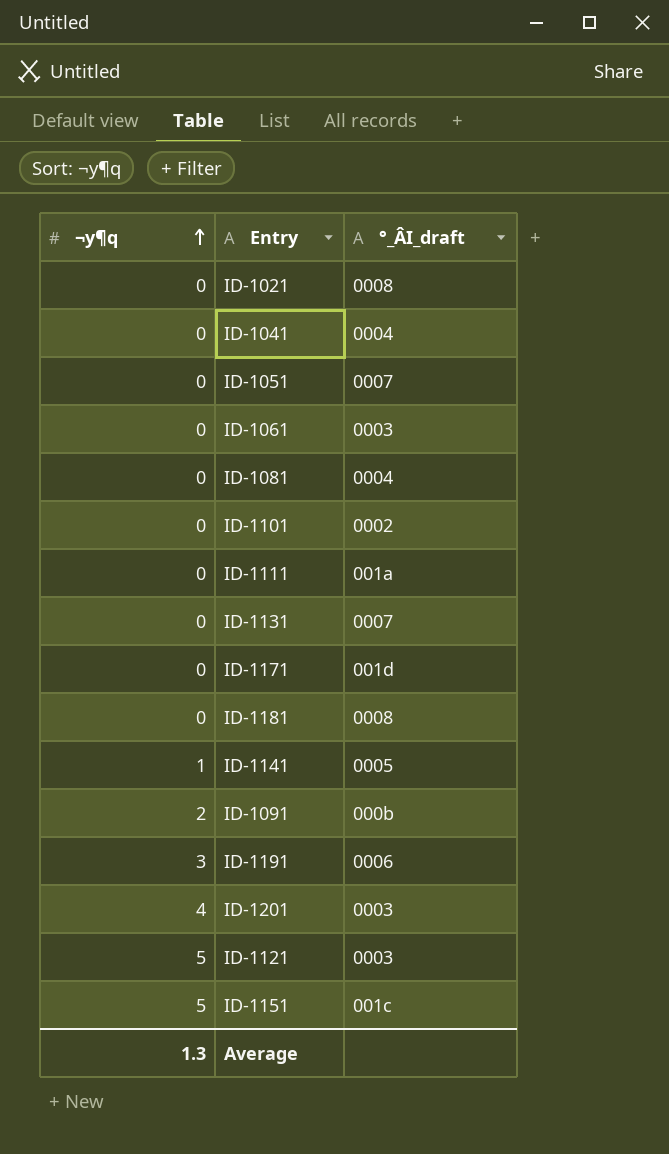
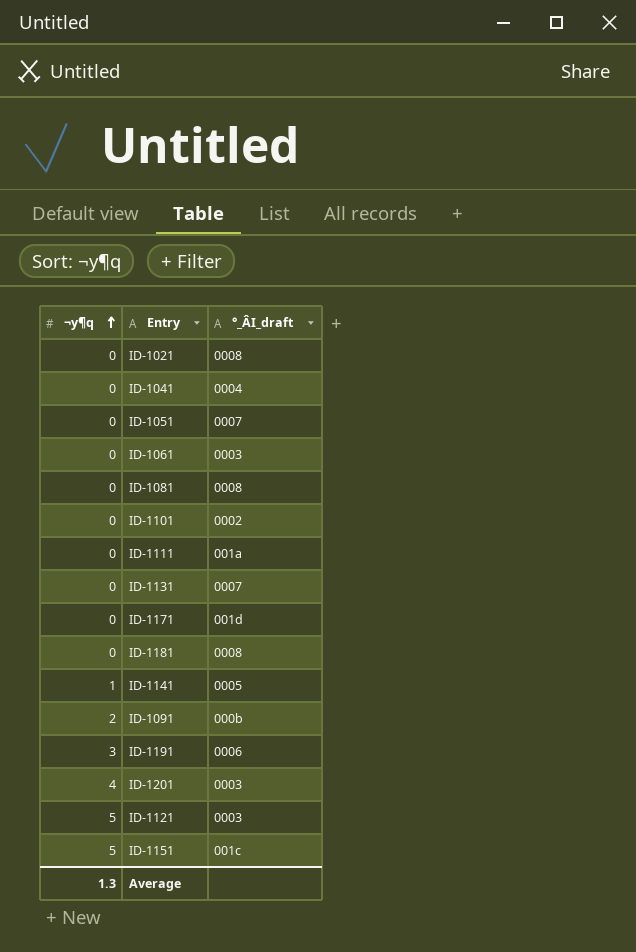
ID-1081 | °_ÂI_draft: 0004 -> 0008

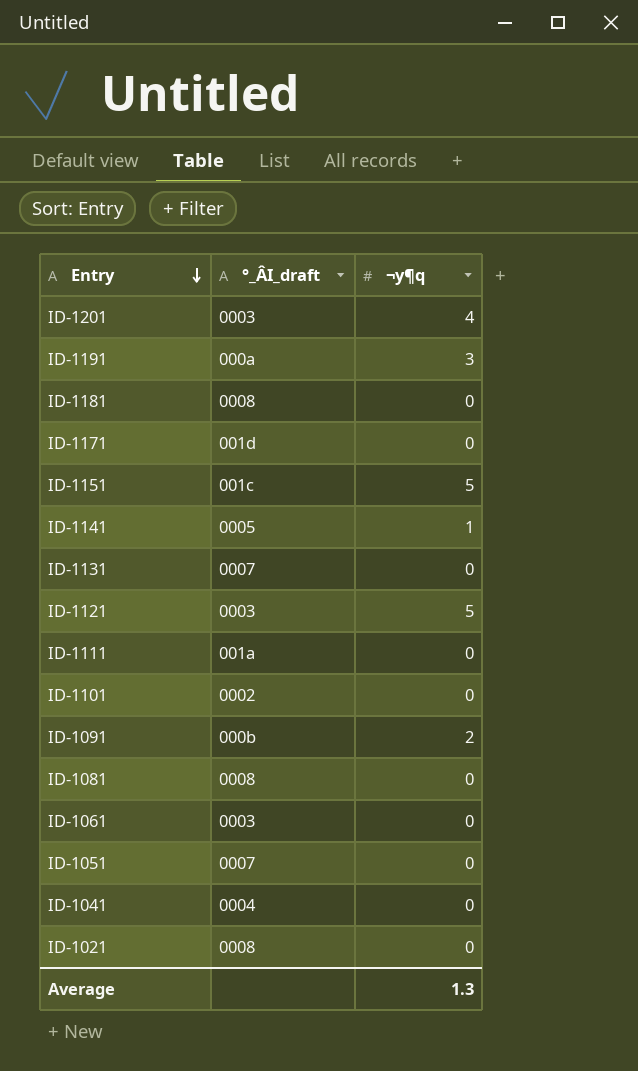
row order: ¬y¶q ascending -> Entry descending
column ¬y¶q | position: 1 -> 3
ID-1191 | °_ÂI_draft: 0006 -> 000a

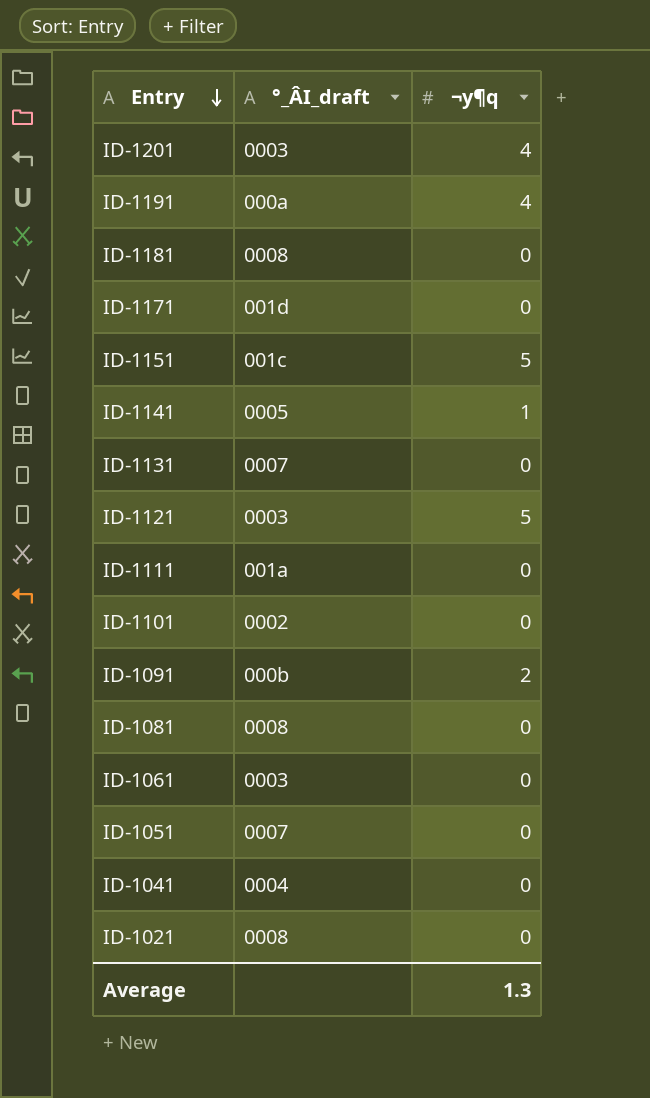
ID-1191 | ¬y¶q: 3 -> 4

